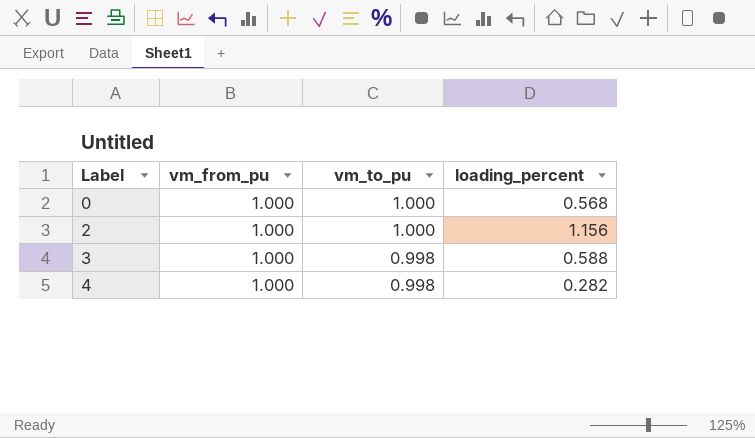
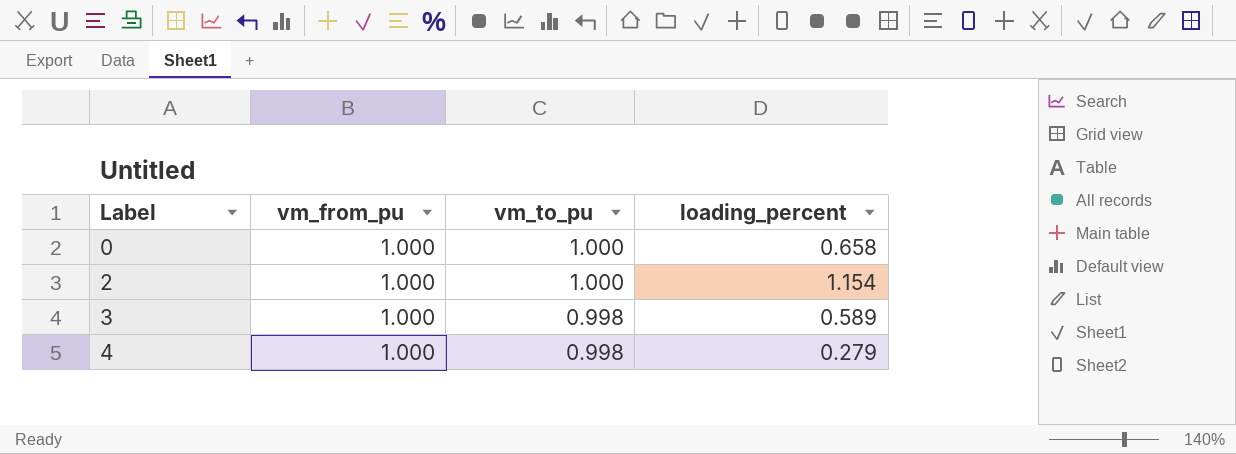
0 | loading_percent: 0.568 -> 0.658
2 | loading_percent: 1.156 -> 1.154
3 | loading_percent: 0.588 -> 0.589
4 | loading_percent: 0.282 -> 0.279

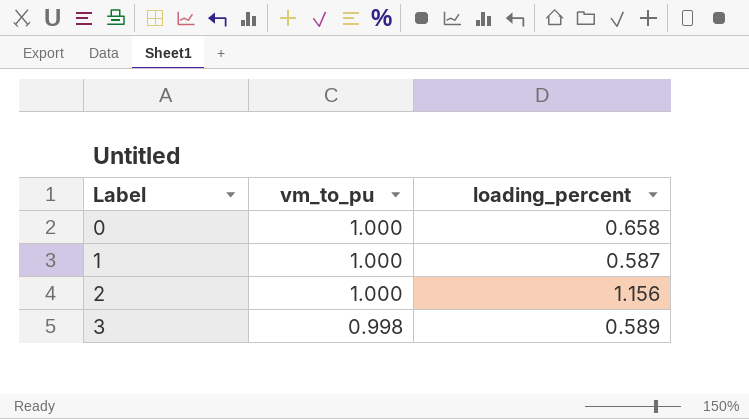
column vm_from_pu | position: 2 -> none
row 4: 1.000 | 0.998 | 0.279 -> none
row 1: none -> 1.000 | 0.587
2 | loading_percent: 1.154 -> 1.156

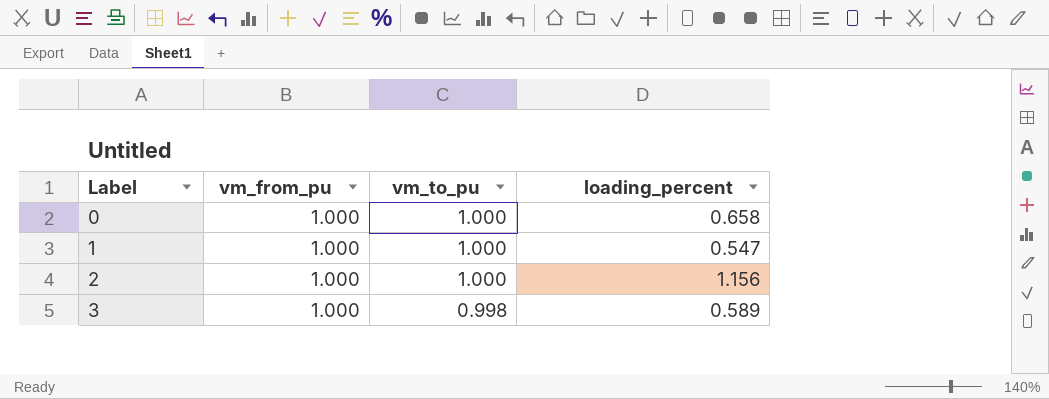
column vm_from_pu | position: none -> 2
1 | loading_percent: 0.587 -> 0.547

